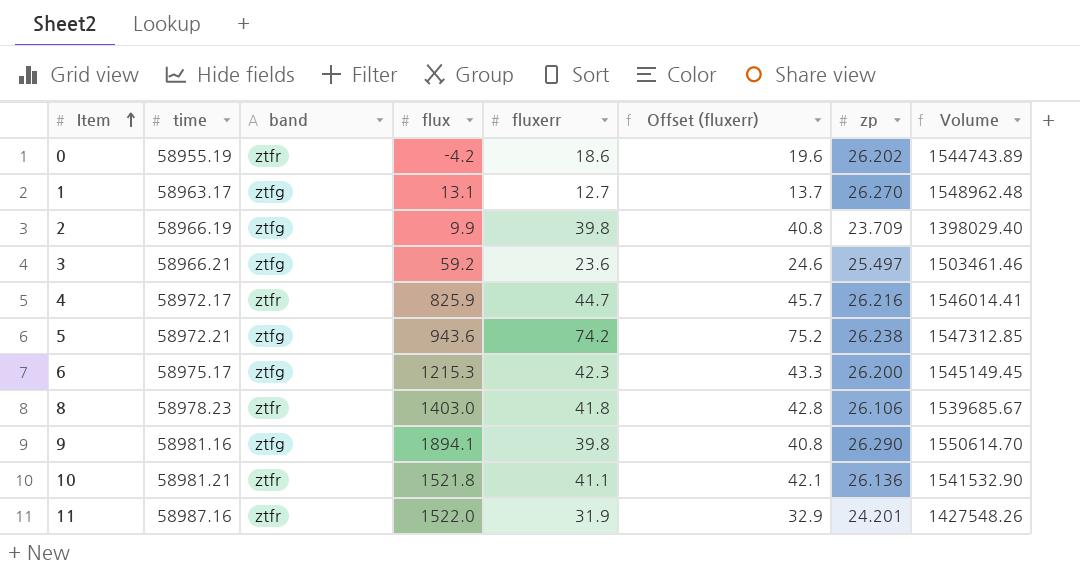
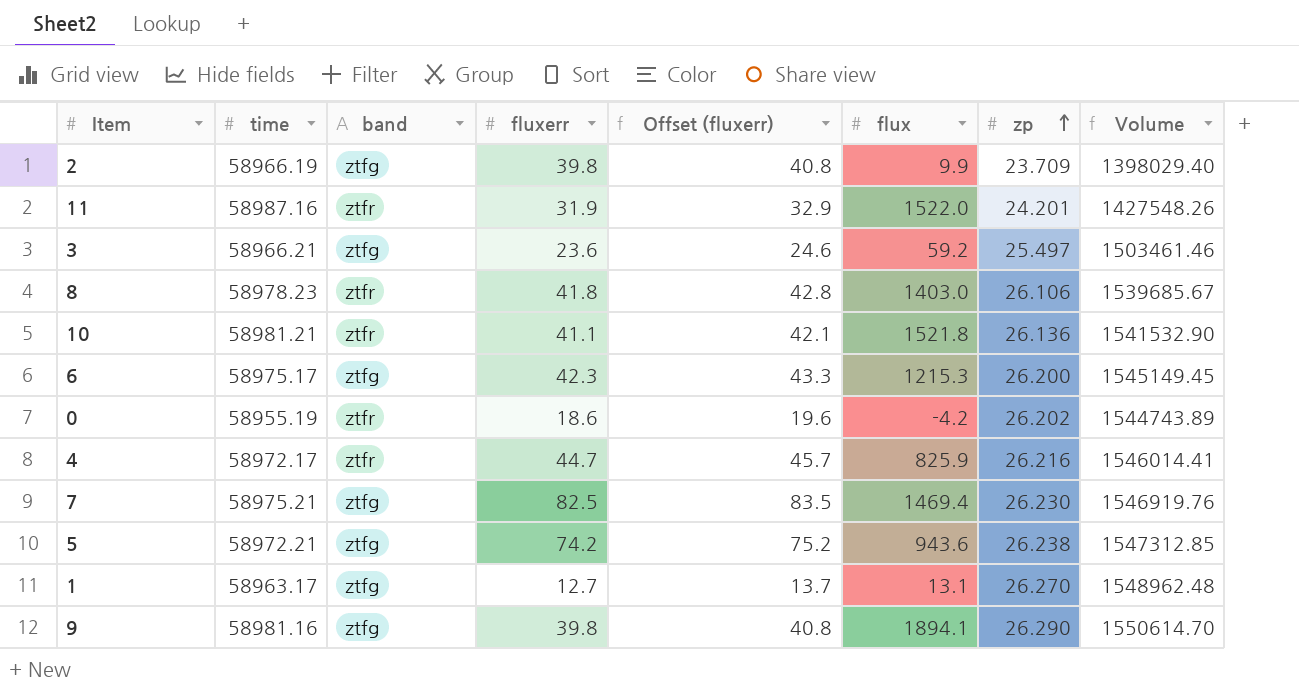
row order: Item ascending -> zp ascending
column flux | position: 4 -> 6
row 7: none -> 58975.21 | ztfg | 82.5 | 83.5 | 1469.4 | 26.230 | 1546919.76

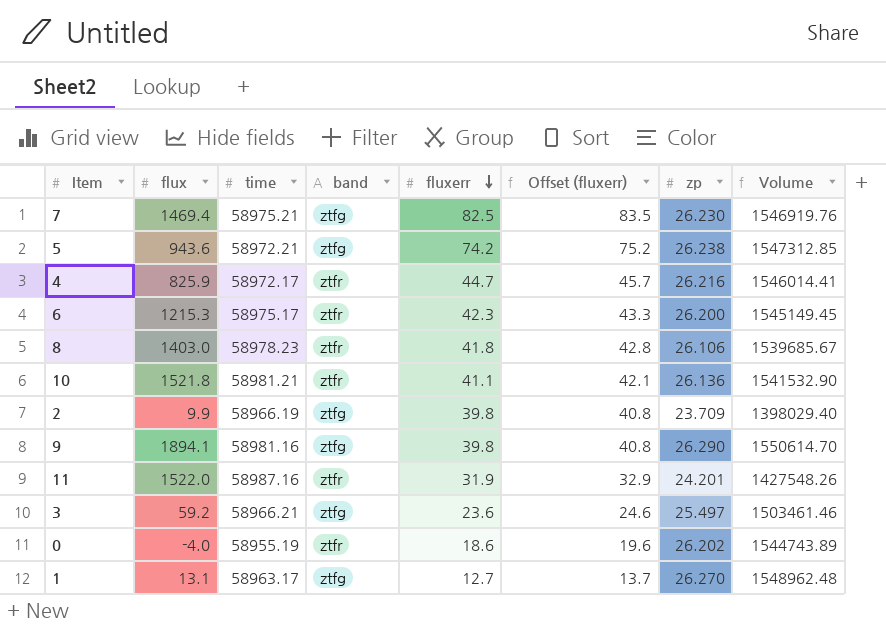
row order: zp ascending -> fluxerr descending
column flux | position: 6 -> 2
6 | band: ztfg -> ztfr
0 | flux: -4.2 -> -4.0

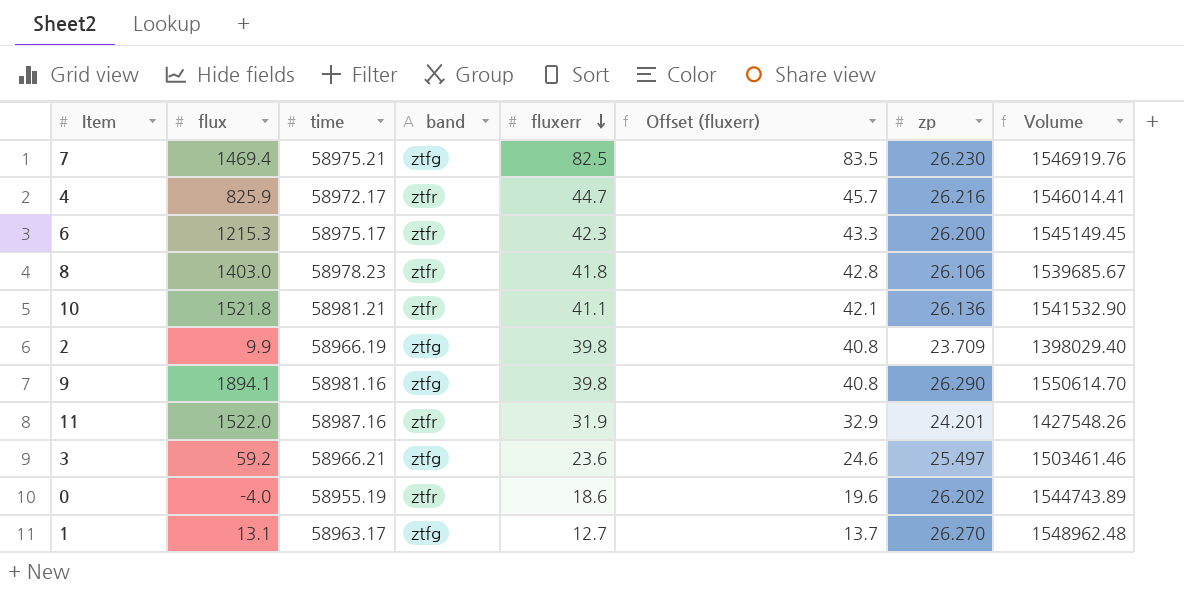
row 5: 943.6 | 58972.21 | ztfg | 74.2 | 75.2 | 26.238 | 1547312.85 -> none

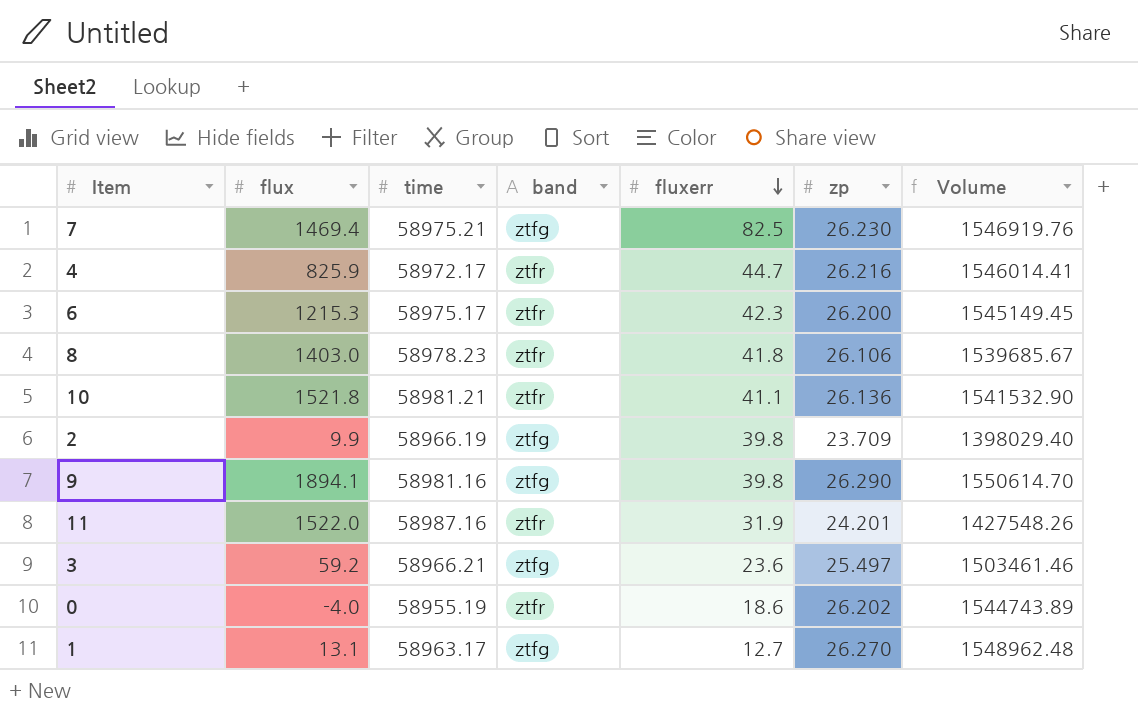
column Offset (fluxerr) | formula: [fluxerr] + 1 -> none

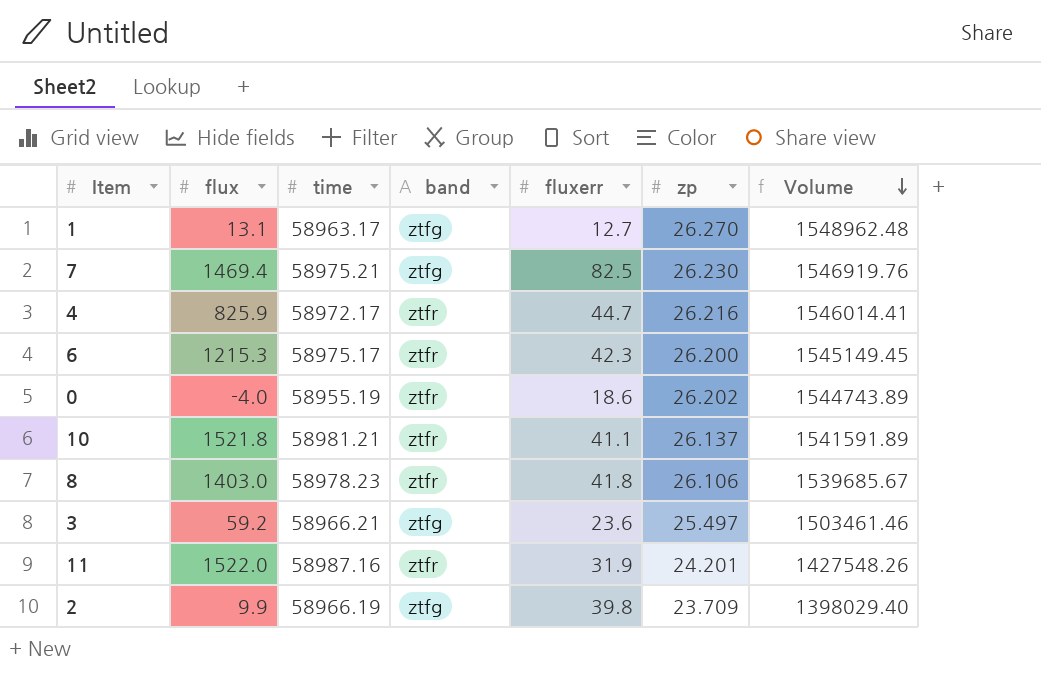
row order: fluxerr descending -> Volume descending
row 9: 1894.1 | 58981.16 | ztfg | 39.8 | 26.290 | 1550614.70 -> none
10 | zp: 26.136 -> 26.137
10 | Volume: 1541532.90 -> 1541591.89

